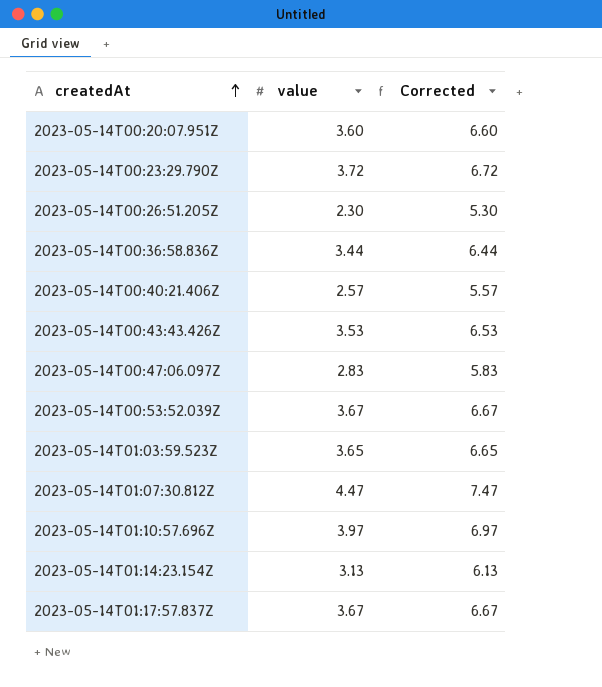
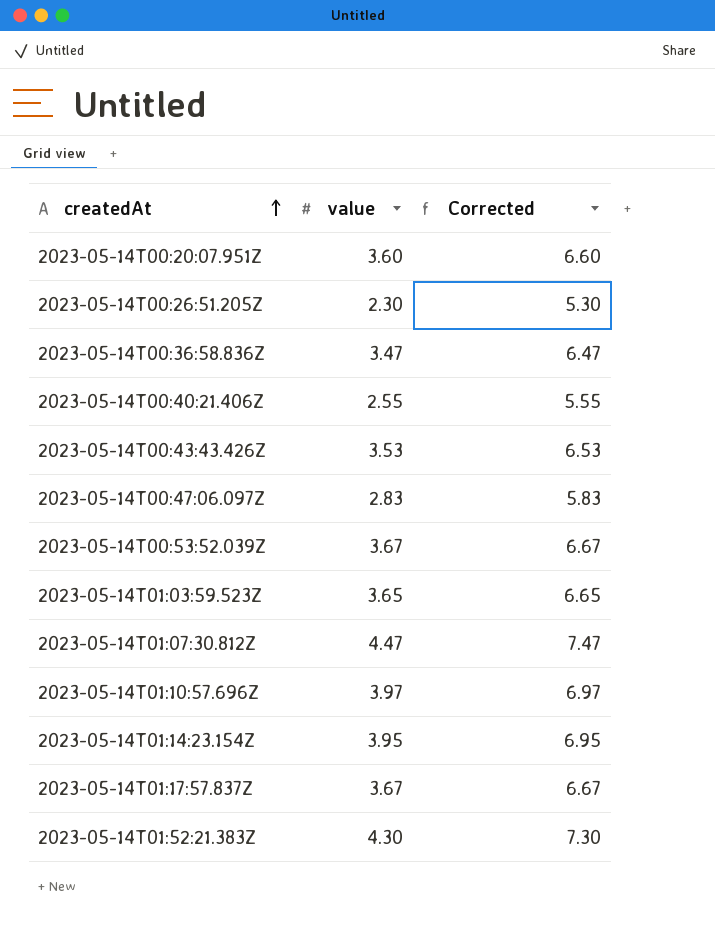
row 2023-05-14T00:23:29.790Z: 3.72 | 6.72 -> none
2023-05-14T00:36:58.836Z | value: 3.44 -> 3.47
2023-05-14T00:36:58.836Z | Corrected: 6.44 -> 6.47
2023-05-14T00:40:21.406Z | value: 2.57 -> 2.55
2023-05-14T00:40:21.406Z | Corrected: 5.57 -> 5.55
2023-05-14T01:14:23.154Z | value: 3.13 -> 3.95
2023-05-14T01:14:23.154Z | Corrected: 6.13 -> 6.95
row 2023-05-14T01:52:21.383Z: none -> 4.30 | 7.30

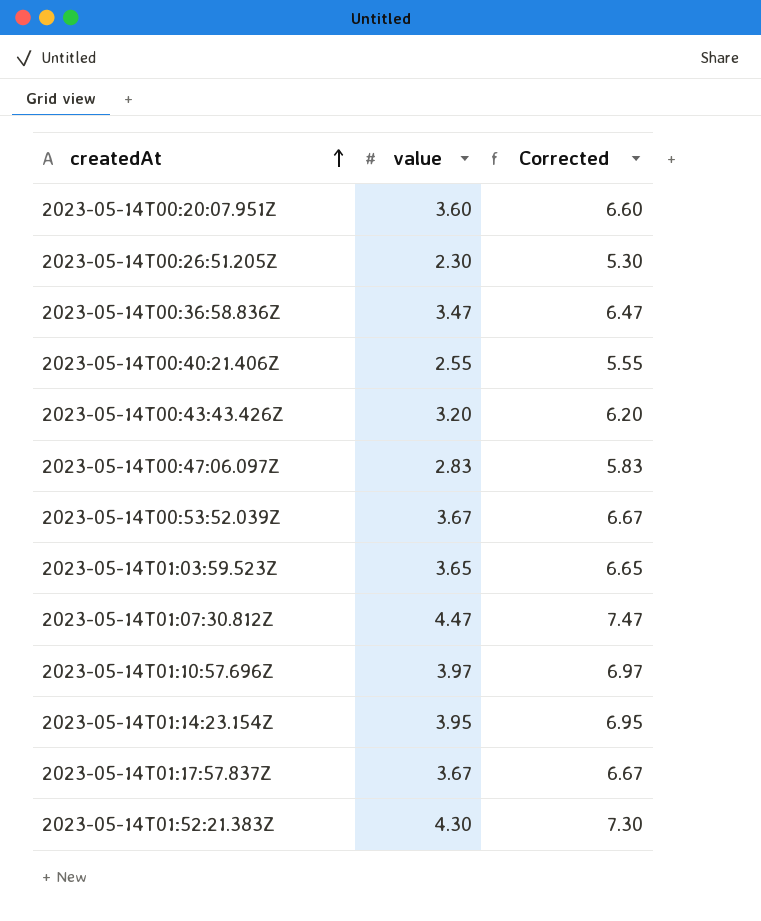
2023-05-14T00:43:43.426Z | value: 3.53 -> 3.20
2023-05-14T00:43:43.426Z | Corrected: 6.53 -> 6.20

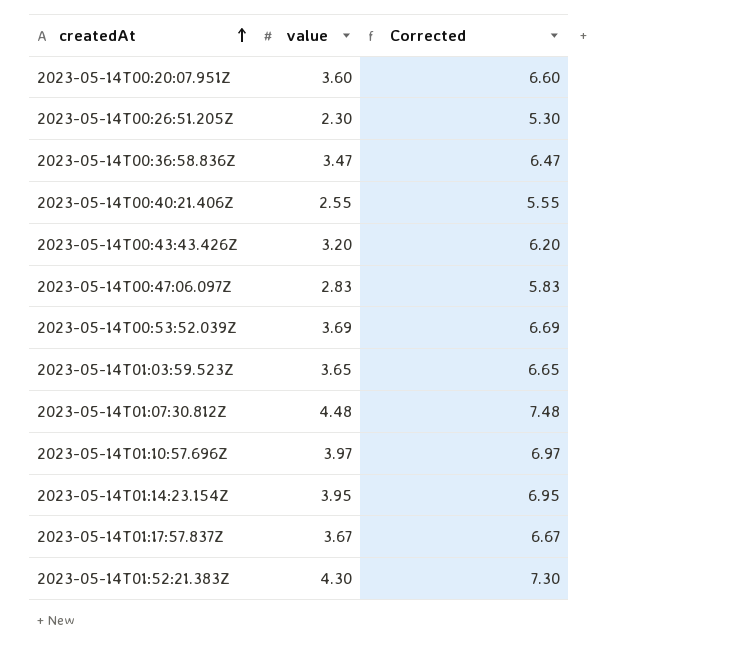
2023-05-14T00:53:52.039Z | value: 3.67 -> 3.69
2023-05-14T00:53:52.039Z | Corrected: 6.67 -> 6.69
2023-05-14T01:07:30.812Z | value: 4.47 -> 4.48
2023-05-14T01:07:30.812Z | Corrected: 7.47 -> 7.48

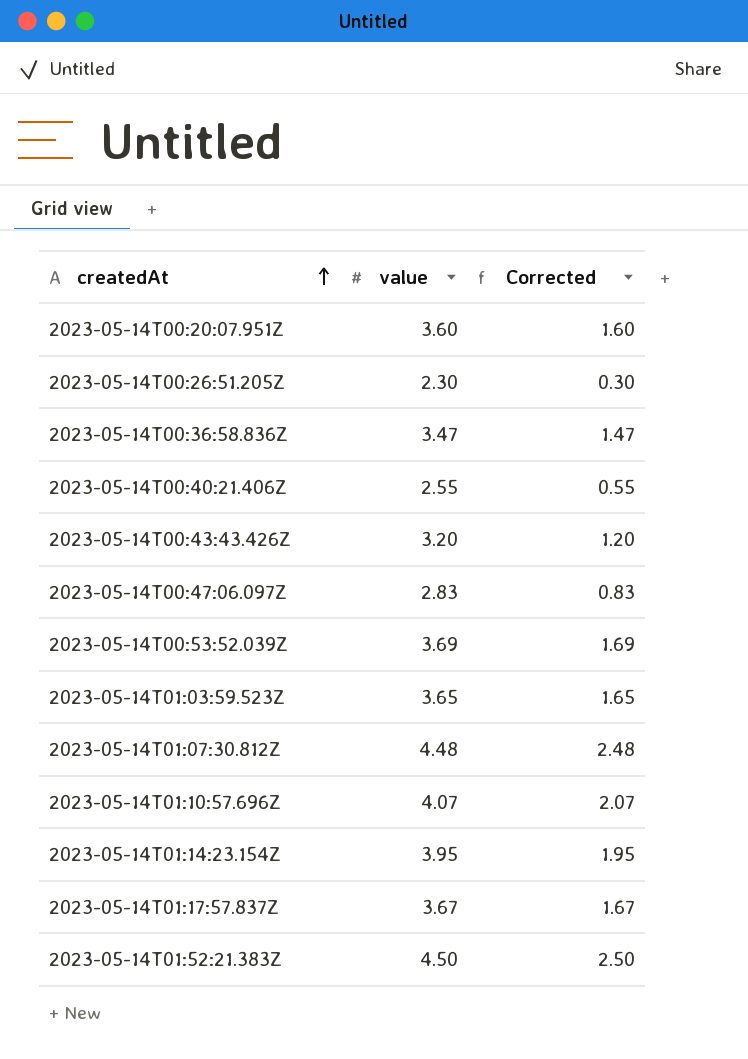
column Corrected | formula: [value] + 3 -> [value] - 2
2023-05-14T01:10:57.696Z | value: 3.97 -> 4.07
2023-05-14T01:52:21.383Z | value: 4.30 -> 4.50

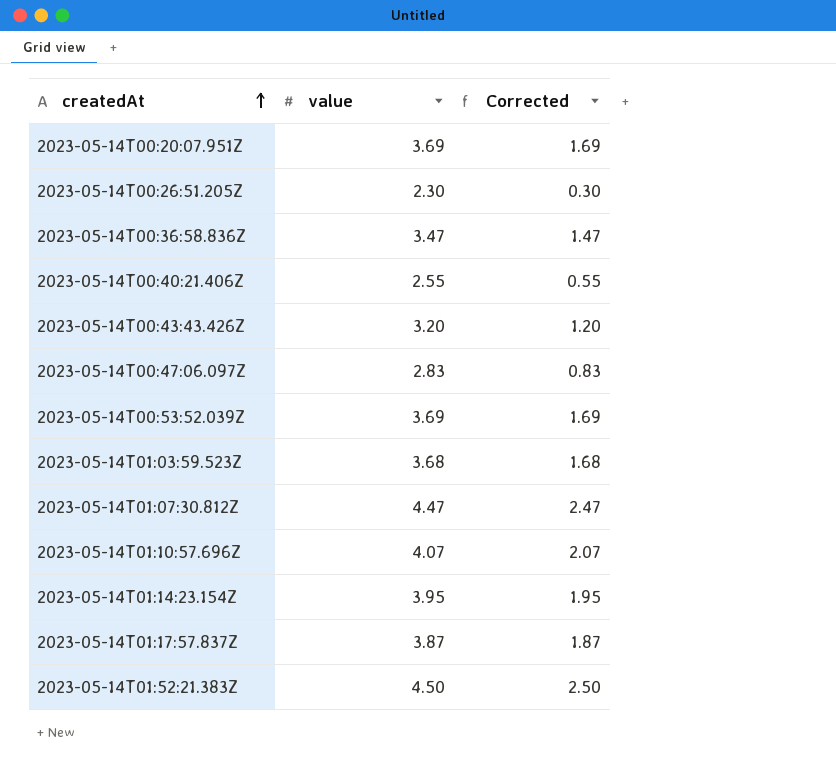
2023-05-14T00:20:07.951Z | value: 3.60 -> 3.69
2023-05-14T00:20:07.951Z | Corrected: 1.60 -> 1.69
2023-05-14T01:03:59.523Z | value: 3.65 -> 3.68
2023-05-14T01:03:59.523Z | Corrected: 1.65 -> 1.68
2023-05-14T01:07:30.812Z | value: 4.48 -> 4.47
2023-05-14T01:07:30.812Z | Corrected: 2.48 -> 2.47
2023-05-14T01:17:57.837Z | value: 3.67 -> 3.87
2023-05-14T01:17:57.837Z | Corrected: 1.67 -> 1.87

